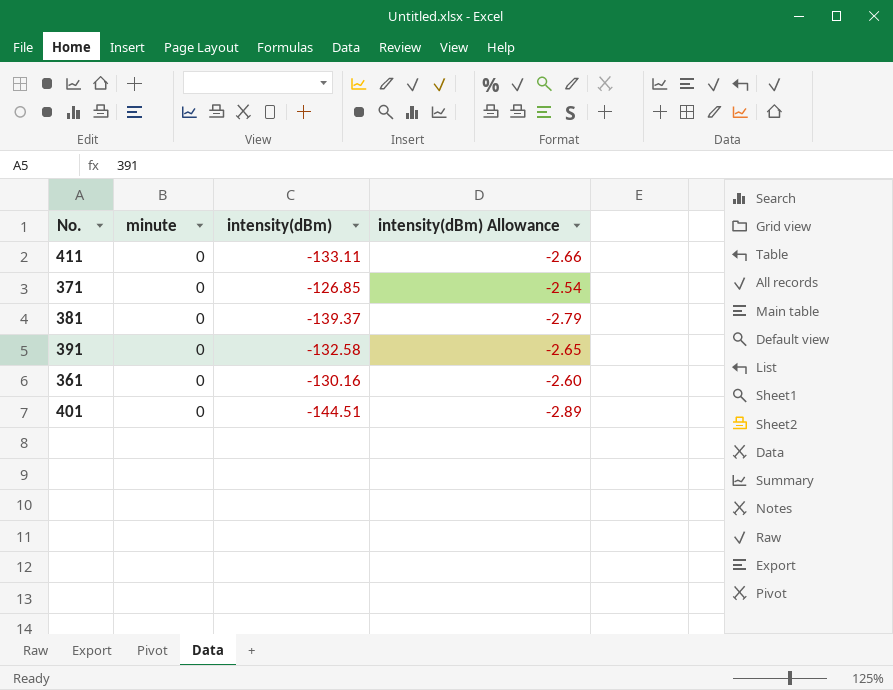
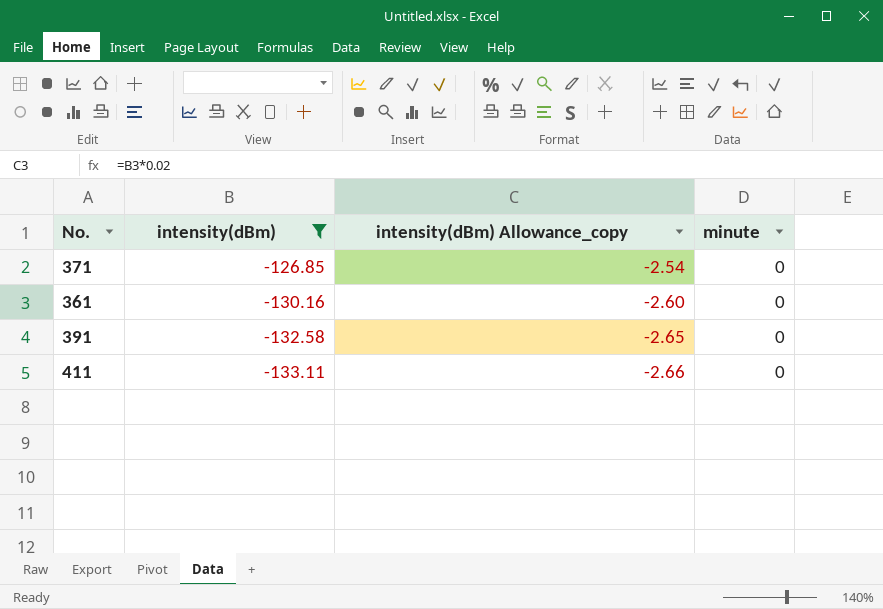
filter: none -> intensity(dBm) >= -133.11
row order: none -> intensity(dBm) descending
column name: intensity(dBm) Allowance -> intensity(dBm) Allowance_copy
column minute | position: 2 -> 4

